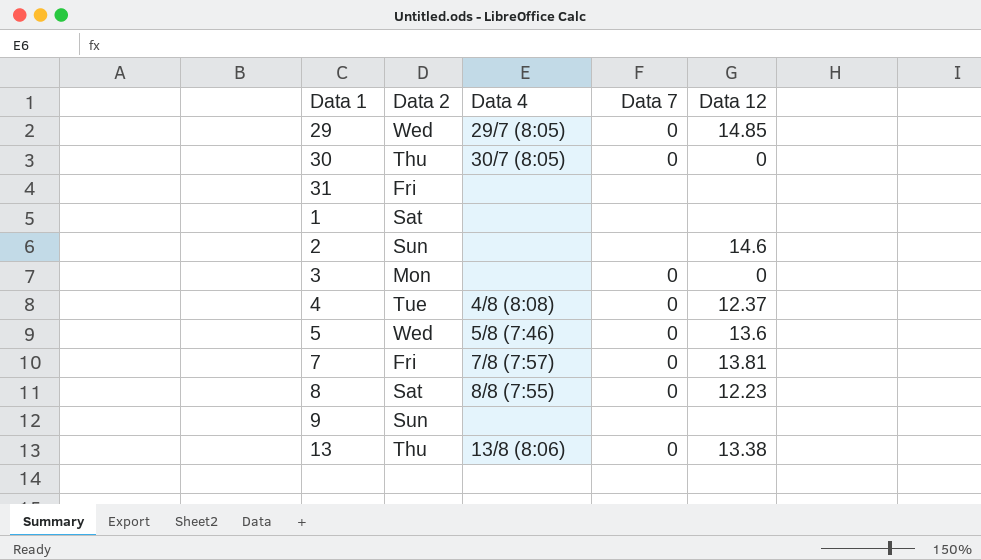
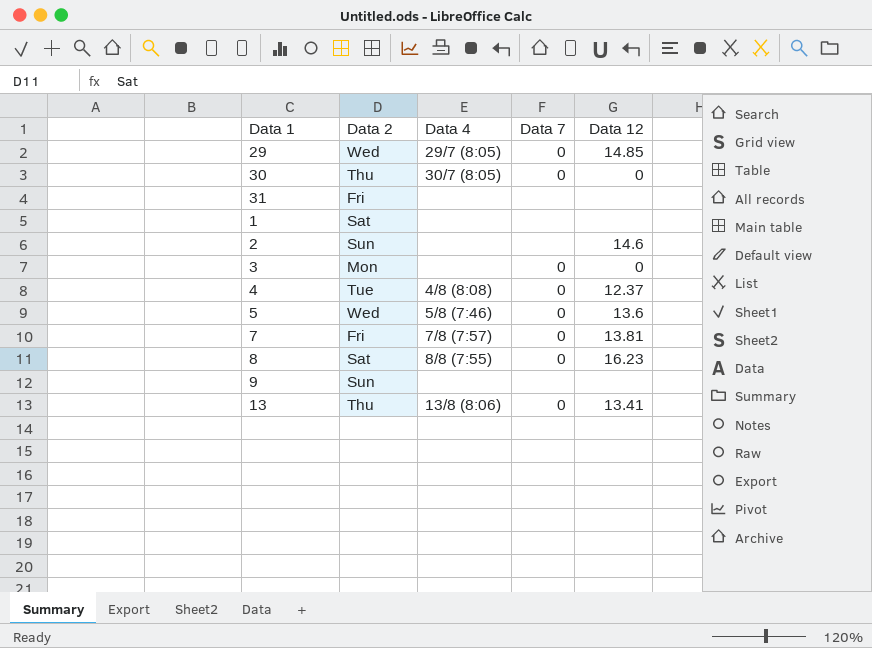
8 | Data 12: 12.23 -> 16.23
13 | Data 12: 13.38 -> 13.41

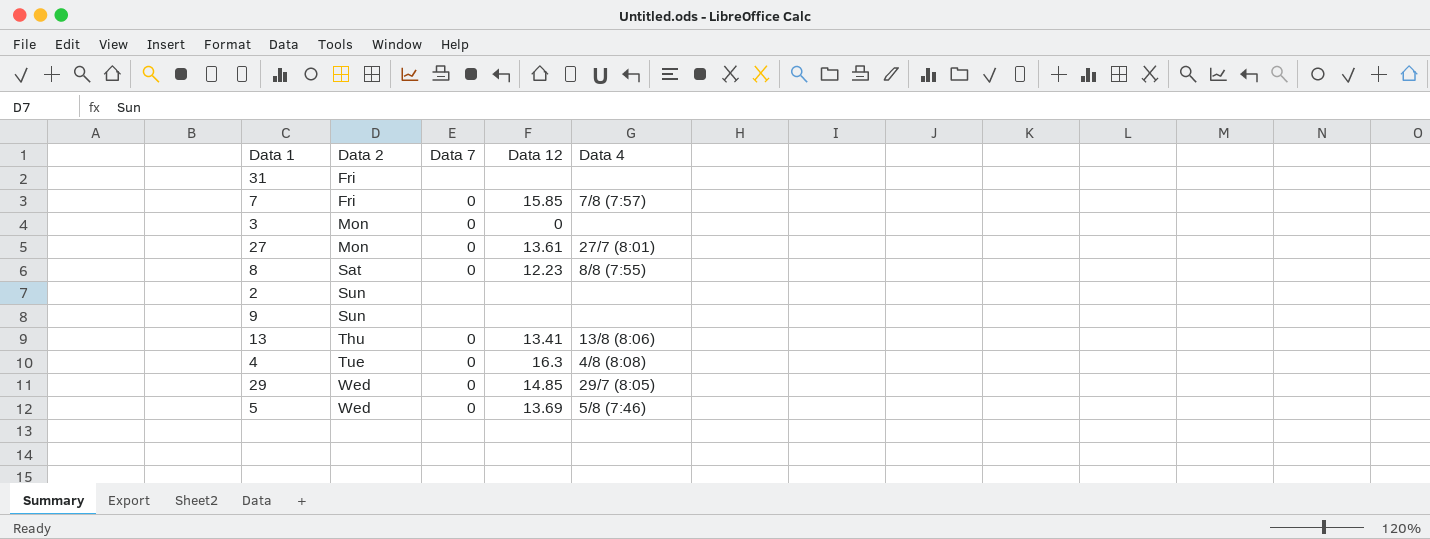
row order: none -> Data 2 ascending
column Data 4 | position: 3 -> 5
row 30: Thu | 30/7 (8:05) | 0 | 0 -> none
row 1: Sat | none | none | none -> none
7 | Data 12: 13.81 -> 15.85
row 27: none -> Mon | 0 | 13.61 | 27/7 (8:01)
8 | Data 12: 16.23 -> 12.23
2 | Data 12: 14.6 -> none
4 | Data 12: 12.37 -> 16.3
5 | Data 12: 13.6 -> 13.69

